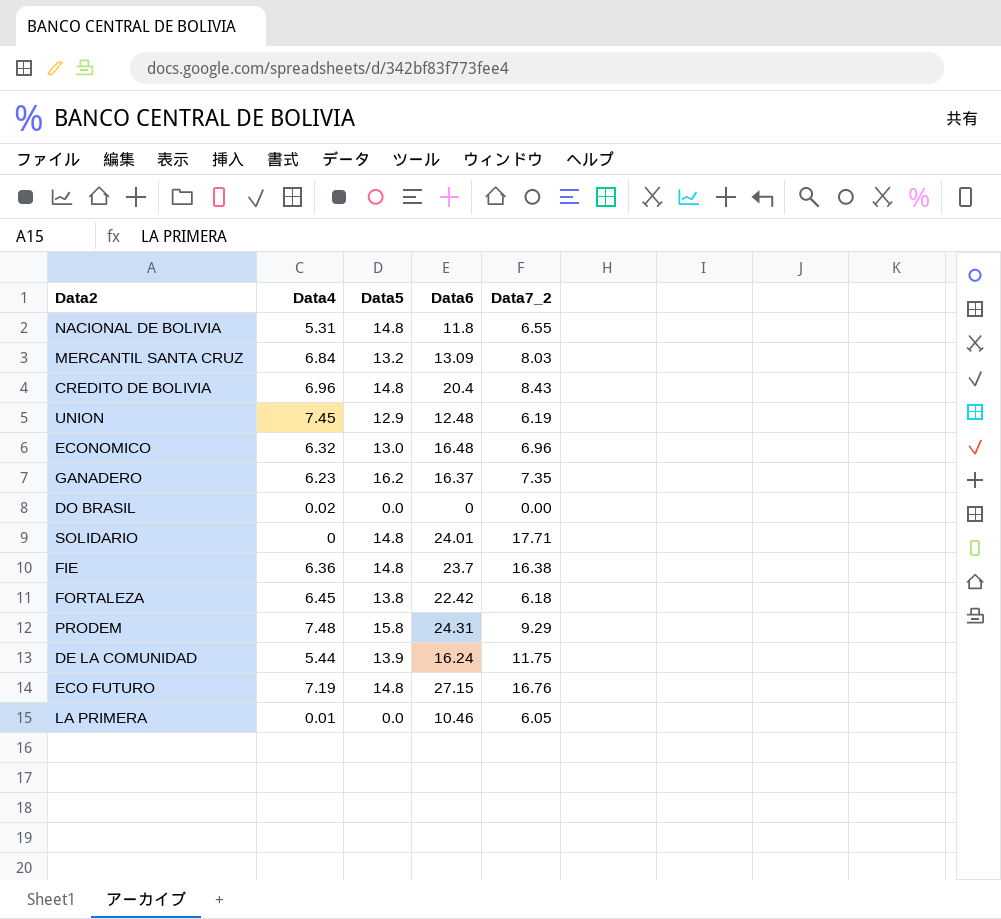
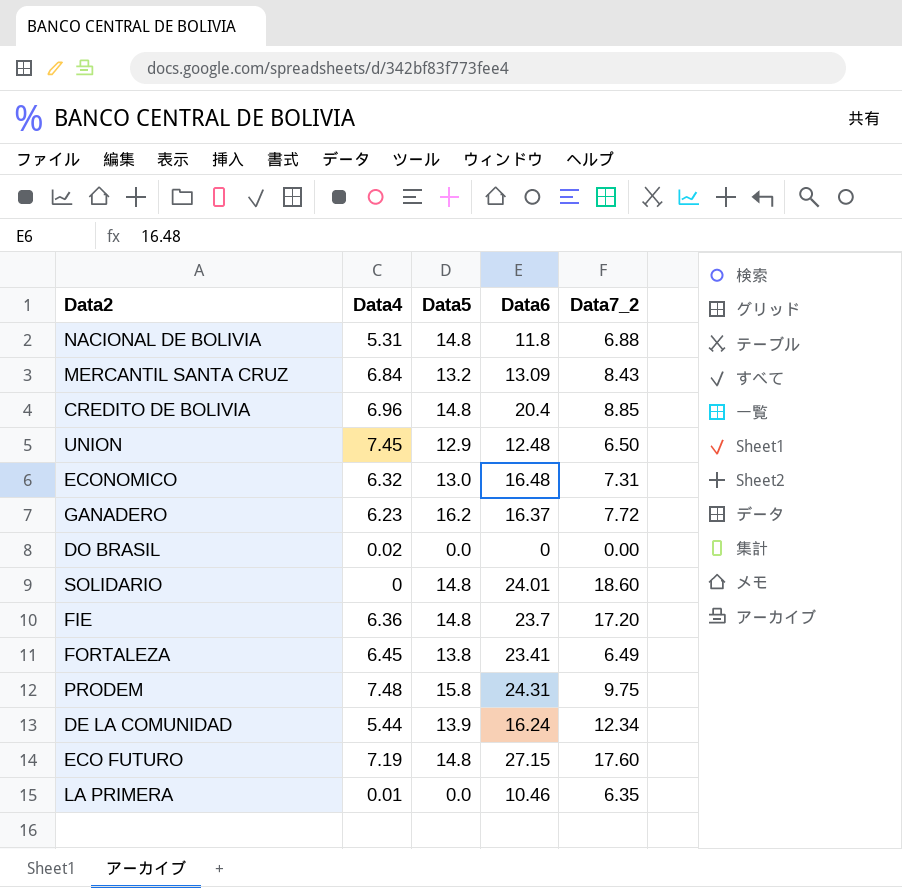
NACIONAL DE BOLIVIA | Data7_2: 6.55 -> 6.88
MERCANTIL SANTA CRUZ | Data7_2: 8.03 -> 8.43
CREDITO DE BOLIVIA | Data7_2: 8.43 -> 8.85
UNION | Data7_2: 6.19 -> 6.50
ECONOMICO | Data7_2: 6.96 -> 7.31
GANADERO | Data7_2: 7.35 -> 7.72
SOLIDARIO | Data7_2: 17.71 -> 18.60
FIE | Data7_2: 16.38 -> 17.20
FORTALEZA | Data6: 22.42 -> 23.41
FORTALEZA | Data7_2: 6.18 -> 6.49
PRODEM | Data7_2: 9.29 -> 9.75
DE LA COMUNIDAD | Data7_2: 11.75 -> 12.34
ECO FUTURO | Data7_2: 16.76 -> 17.60
LA PRIMERA | Data7_2: 6.05 -> 6.35

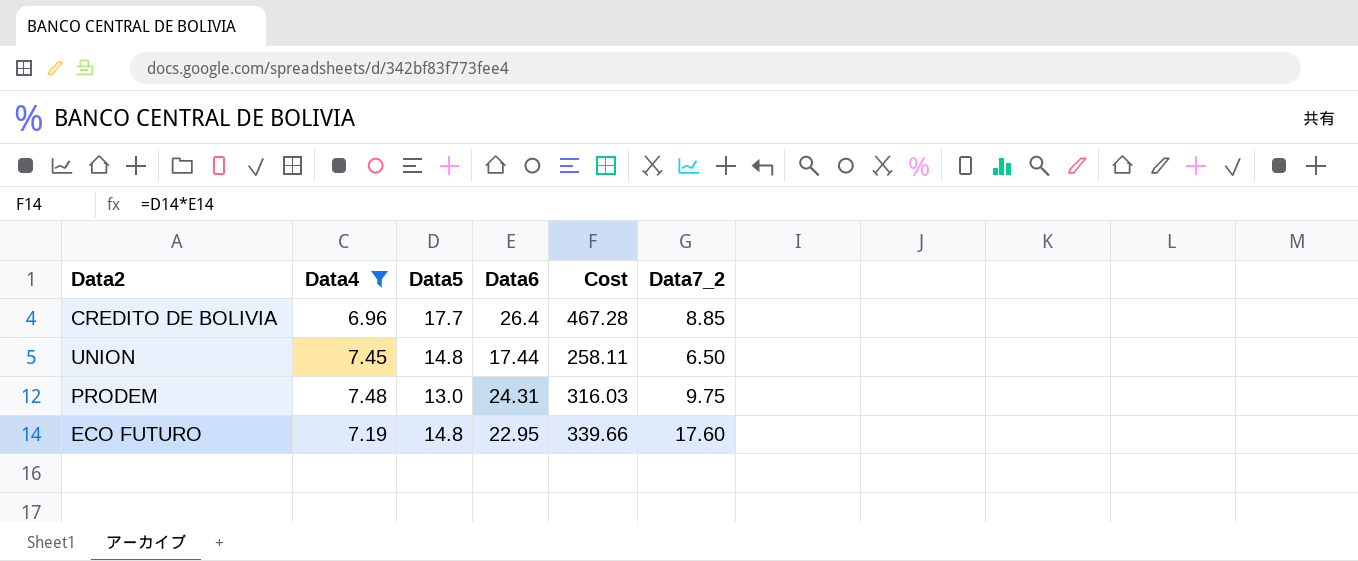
filter: none -> Data4 >= 6.96
column Cost | formula: none -> [Data5] * [Data6]
CREDITO DE BOLIVIA | Data5: 14.8 -> 17.7
CREDITO DE BOLIVIA | Data6: 20.4 -> 26.4
UNION | Data5: 12.9 -> 14.8
UNION | Data6: 12.48 -> 17.44
PRODEM | Data5: 15.8 -> 13.0
ECO FUTURO | Data6: 27.15 -> 22.95

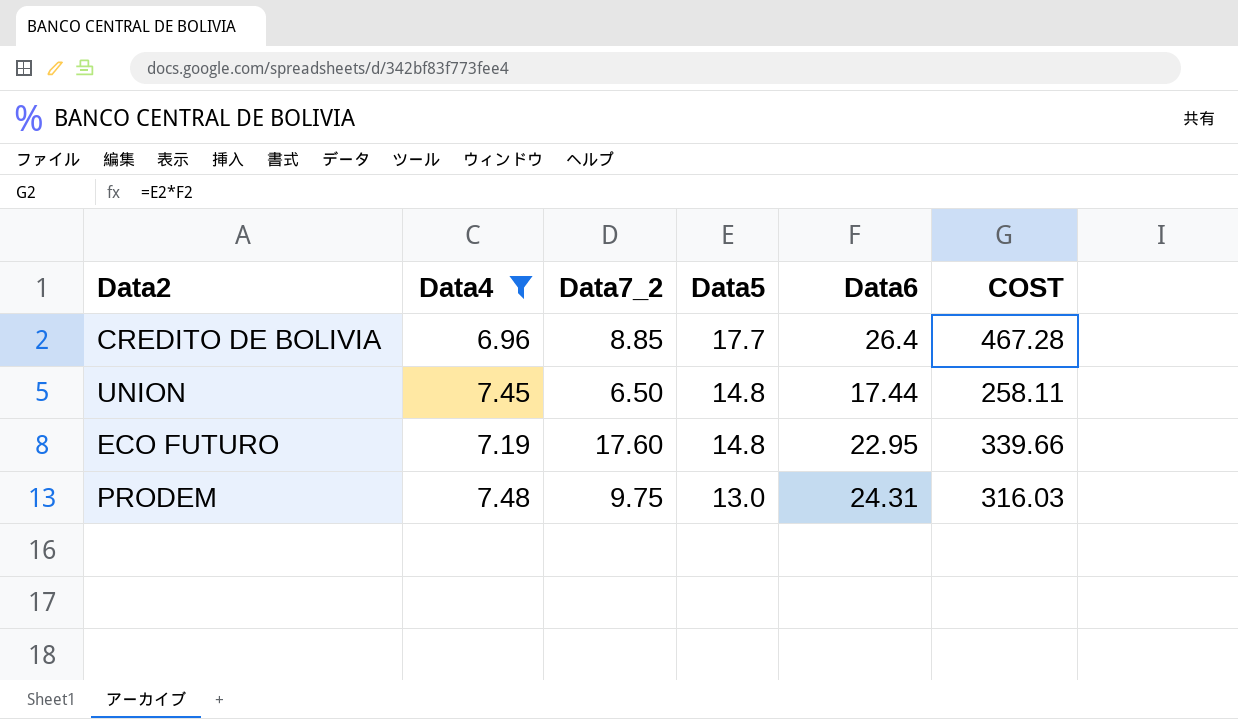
row order: none -> Data5 descending
column Data7_2 | position: 6 -> 3
column name: Cost -> COST

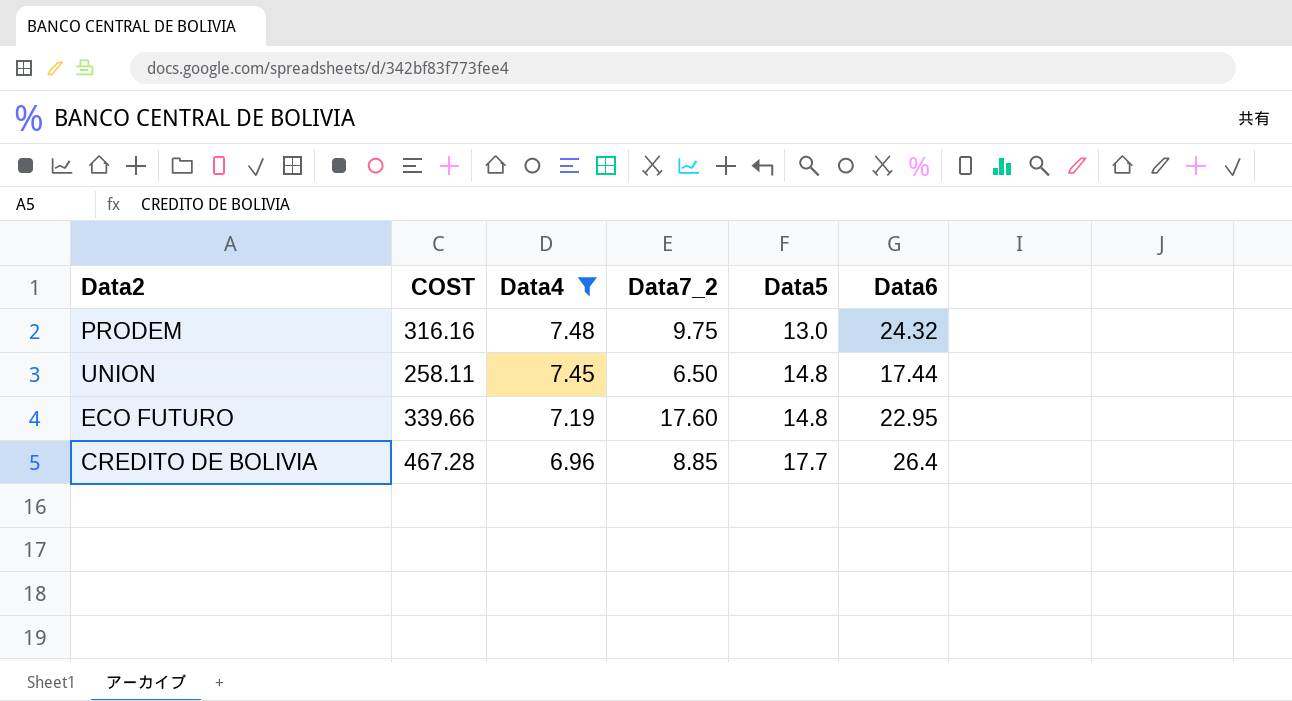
row order: Data5 descending -> Data4 descending
column COST | position: 6 -> 2
PRODEM | COST: 316.03 -> 316.16
PRODEM | Data6: 24.31 -> 24.32

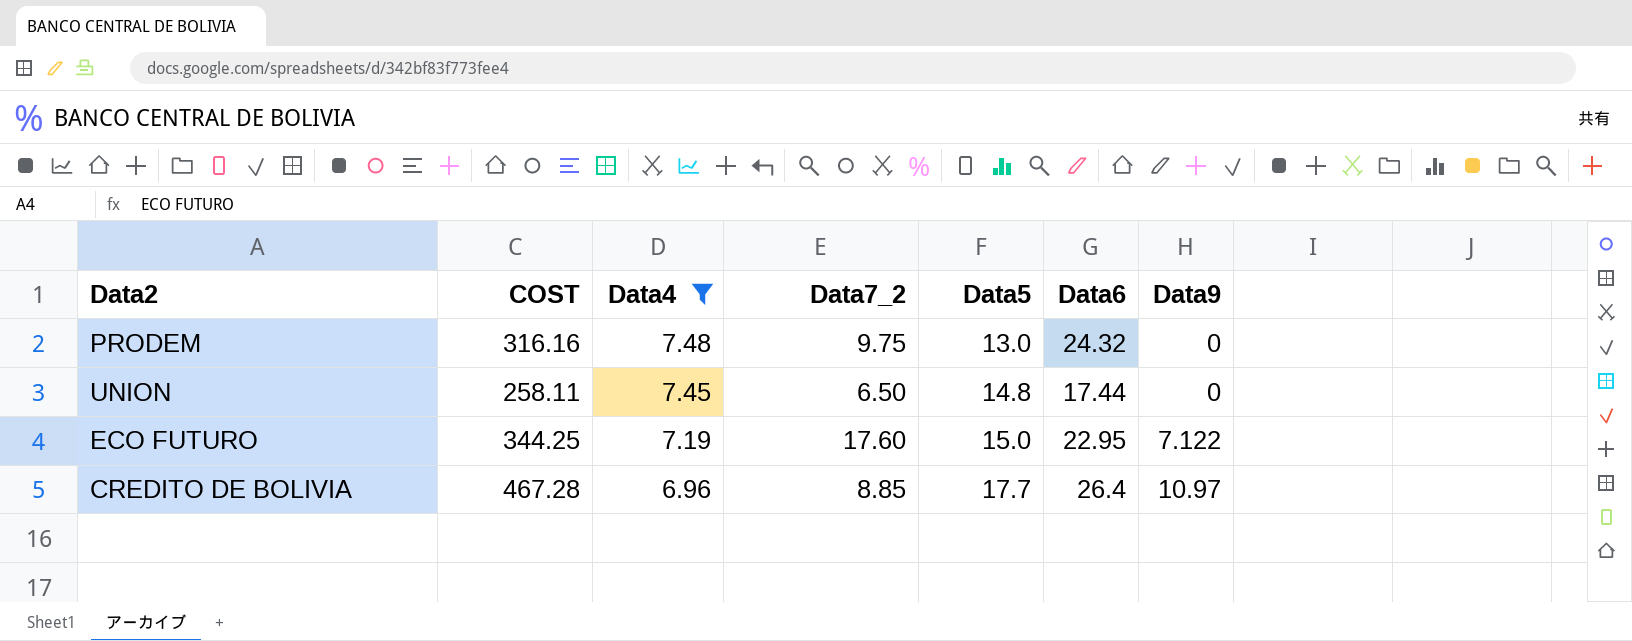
column Data9 | position: none -> 7
ECO FUTURO | COST: 339.66 -> 344.25
ECO FUTURO | Data5: 14.8 -> 15.0

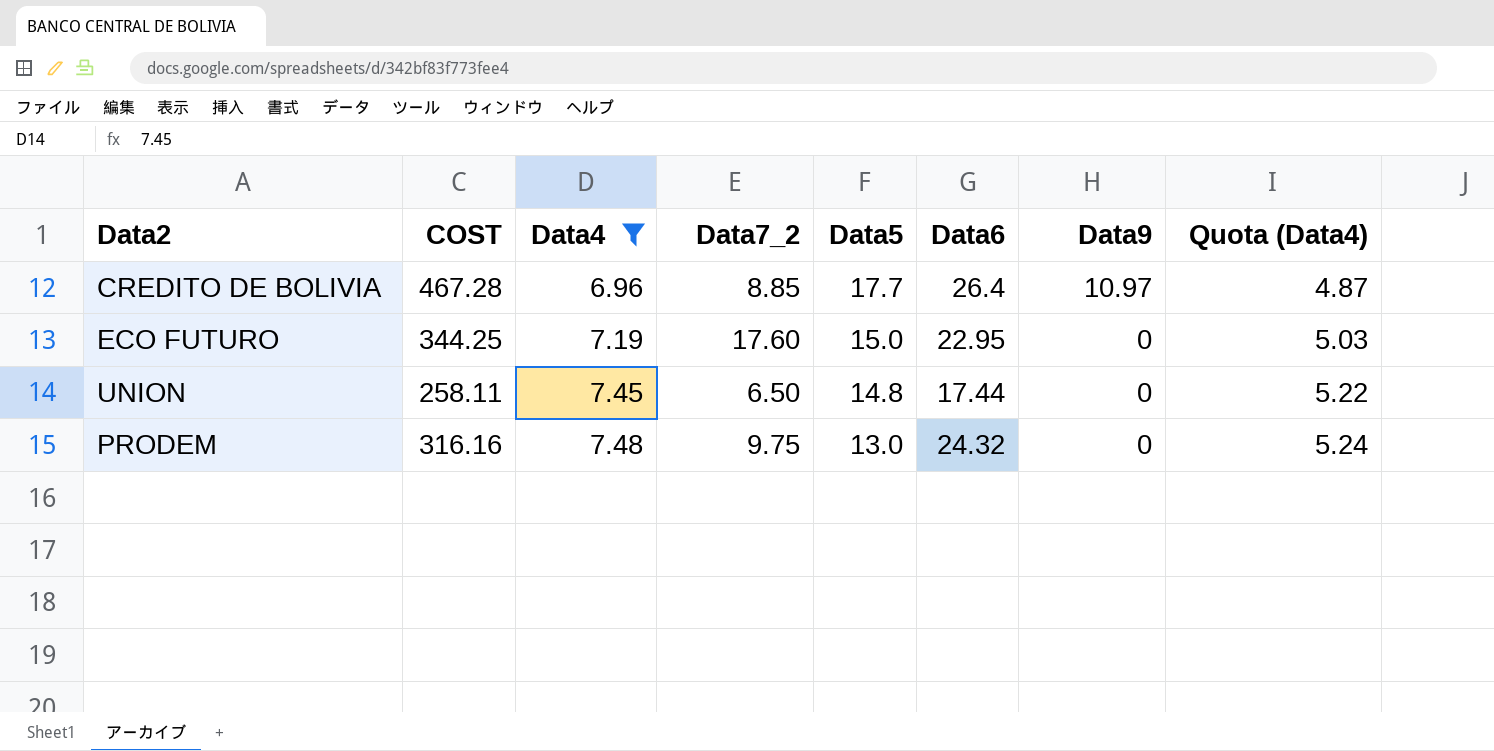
row order: Data4 descending -> Data4 ascending
column Quota (Data4) | formula: none -> [Data4] * 0.7
ECO FUTURO | Data9: 7.122 -> 0

